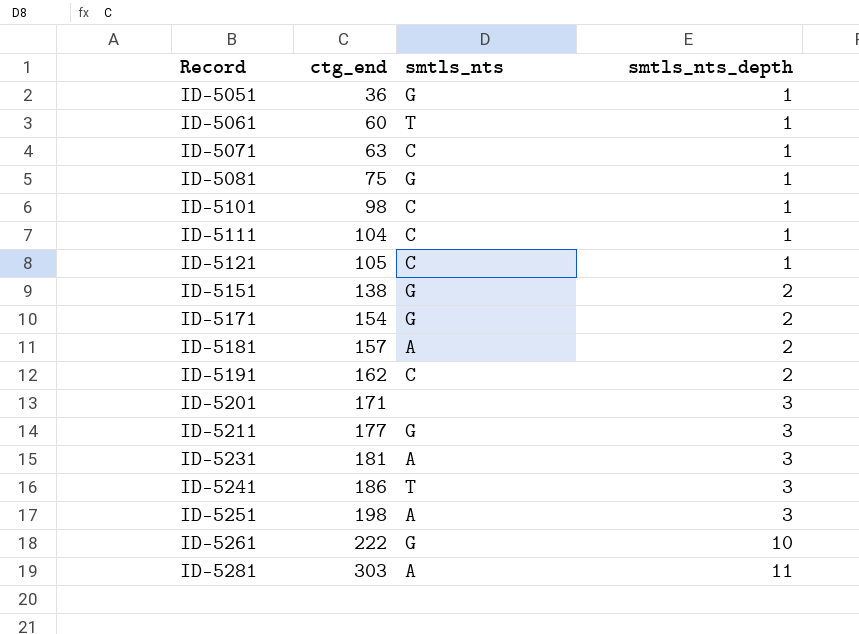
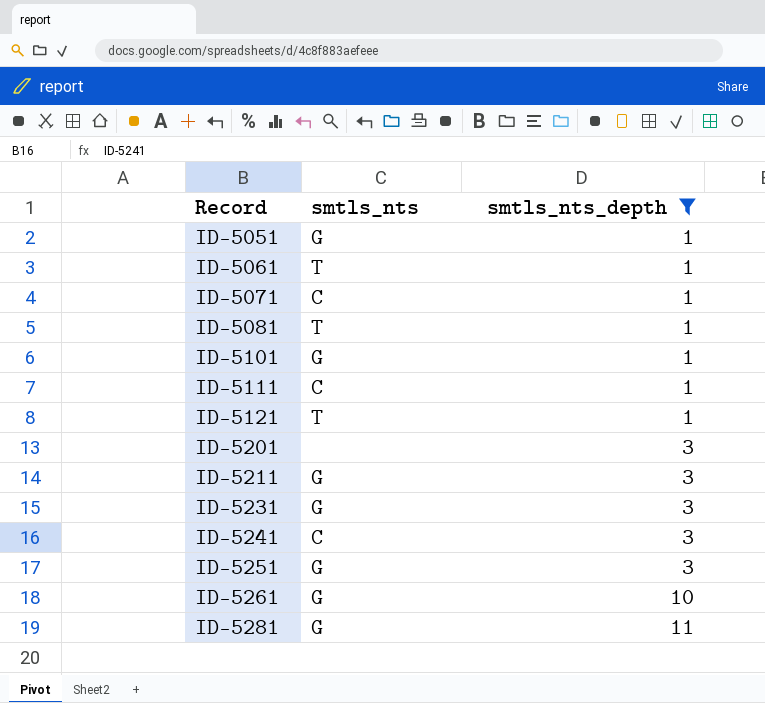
filter: none -> smtls_nts_depth != 2
column ctg_end | position: 2 -> none
ID-5081 | smtls_nts: G -> T
ID-5101 | smtls_nts: C -> G
ID-5121 | smtls_nts: C -> T
ID-5231 | smtls_nts: A -> G
ID-5241 | smtls_nts: T -> C
ID-5251 | smtls_nts: A -> G
ID-5281 | smtls_nts: A -> G

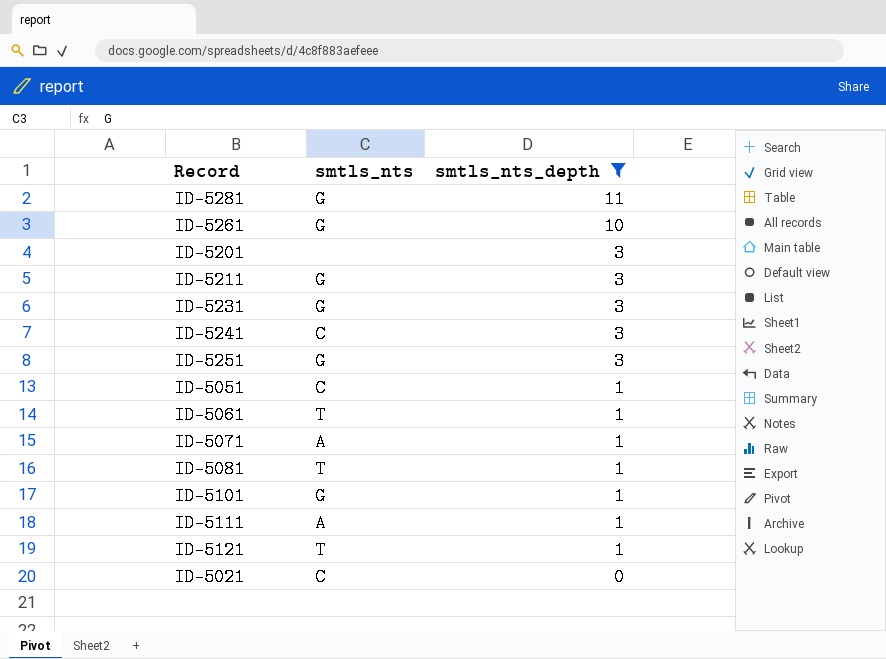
row order: Record ascending -> smtls_nts_depth descending
ID-5051 | smtls_nts: G -> C
ID-5071 | smtls_nts: C -> A
ID-5111 | smtls_nts: C -> A
row ID-5021: none -> C | 0

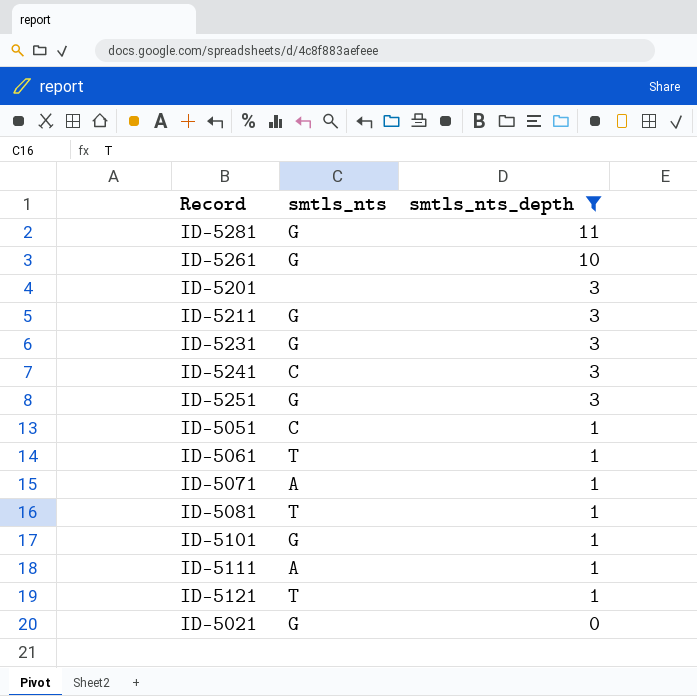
ID-5021 | smtls_nts: C -> G

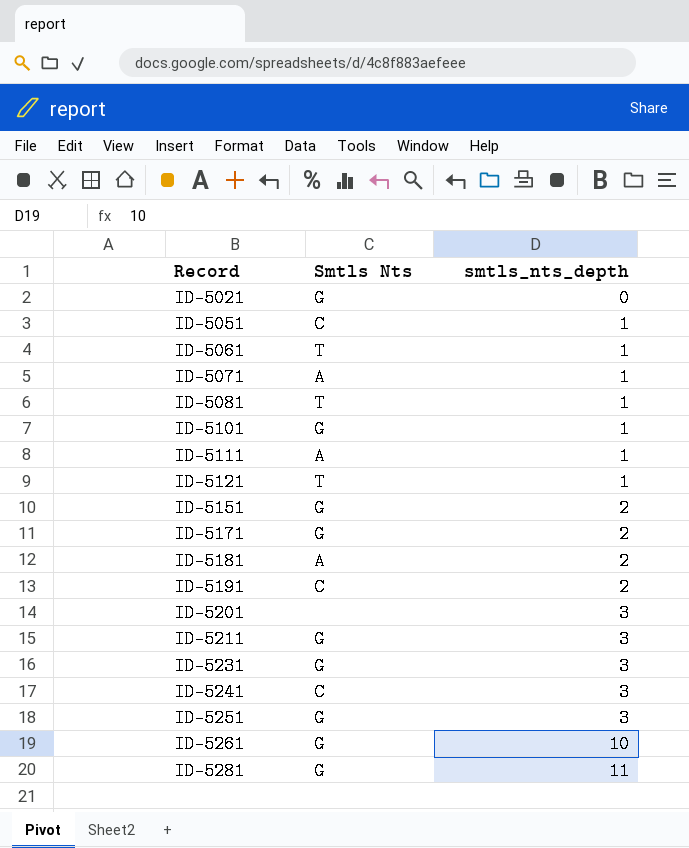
filter: smtls_nts_depth != 2 -> none
row order: smtls_nts_depth descending -> Record ascending
column name: smtls_nts -> Smtls Nts

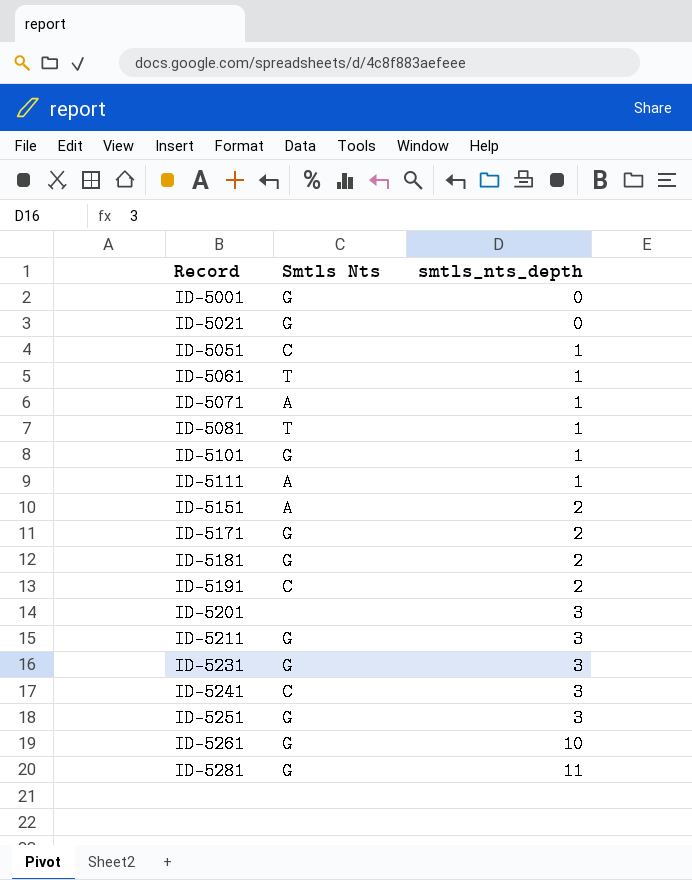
row ID-5121: T | 1 -> none
row ID-5001: none -> G | 0
ID-5151 | Smtls Nts: G -> A
ID-5181 | Smtls Nts: A -> G

